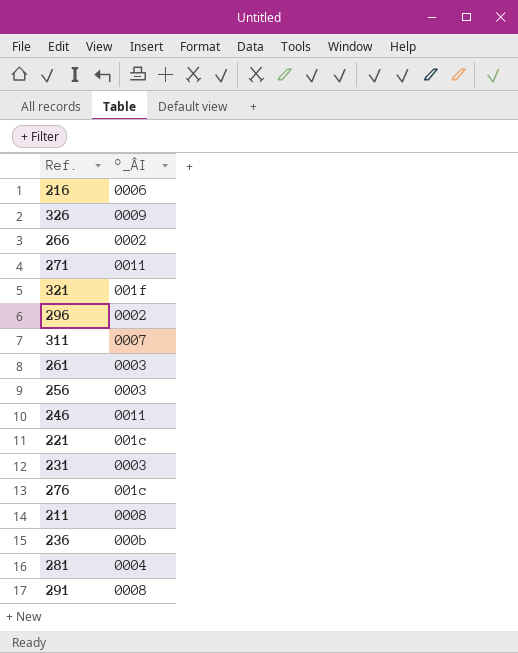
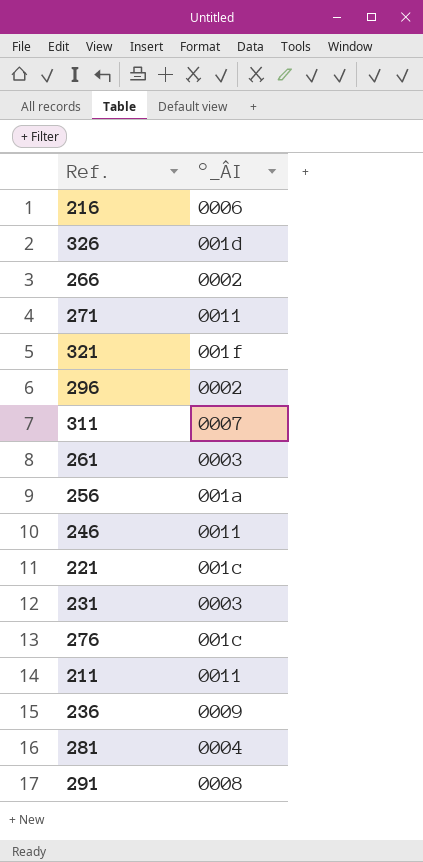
326 | °_ÂI: 0009 -> 001d
256 | °_ÂI: 0003 -> 001a
211 | °_ÂI: 0008 -> 0011
236 | °_ÂI: 000b -> 0009

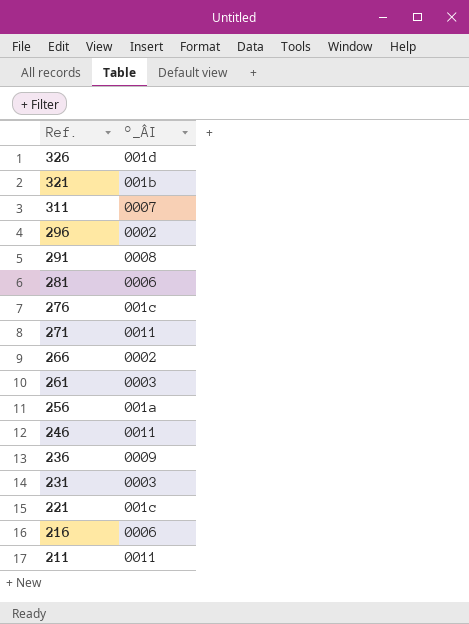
row order: none -> Ref. descending
321 | °_ÂI: 001f -> 001b
281 | °_ÂI: 0004 -> 0006

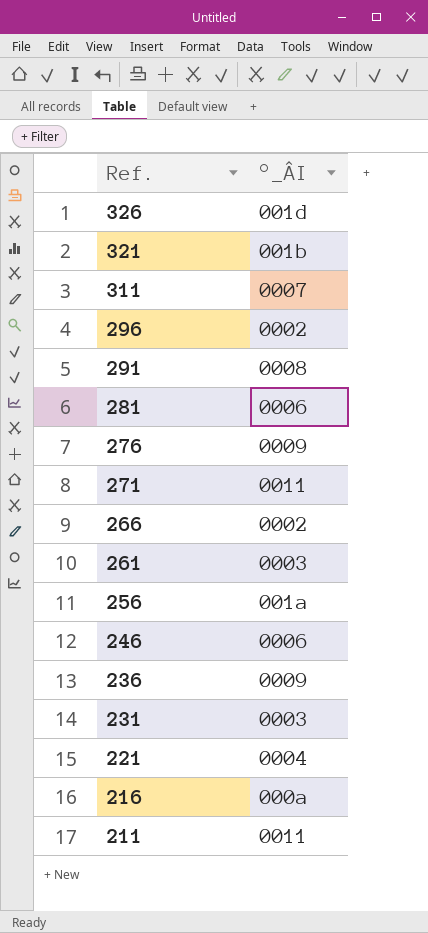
276 | °_ÂI: 001c -> 0009
246 | °_ÂI: 0011 -> 0006
221 | °_ÂI: 001c -> 0004
216 | °_ÂI: 0006 -> 000a

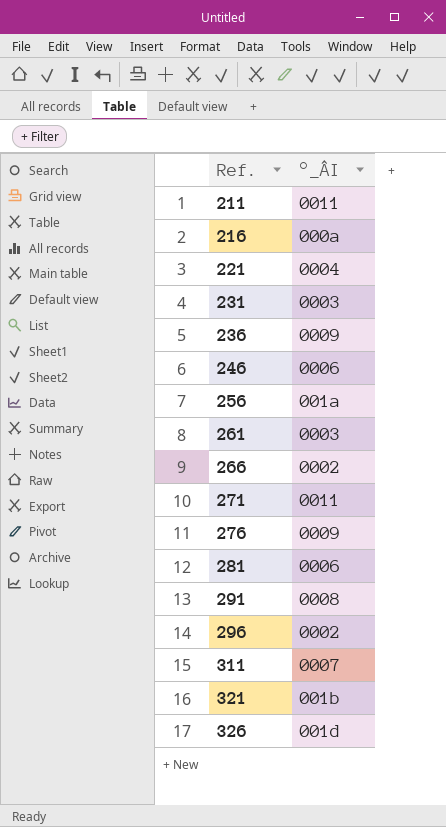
row order: Ref. descending -> Ref. ascending

